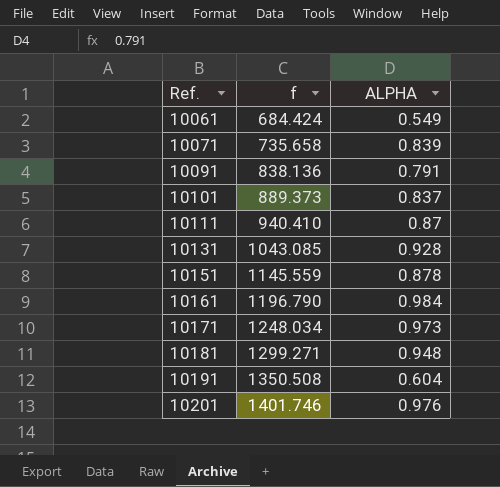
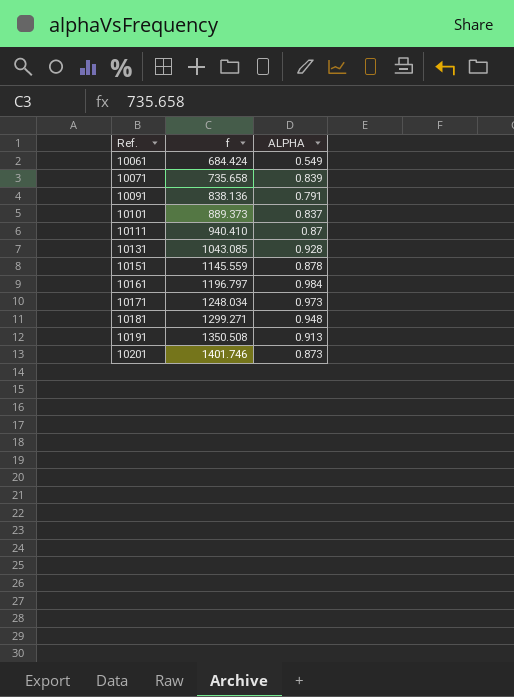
10161 | f: 1196.790 -> 1196.797
10191 | ALPHA: 0.604 -> 0.913
10201 | ALPHA: 0.976 -> 0.873

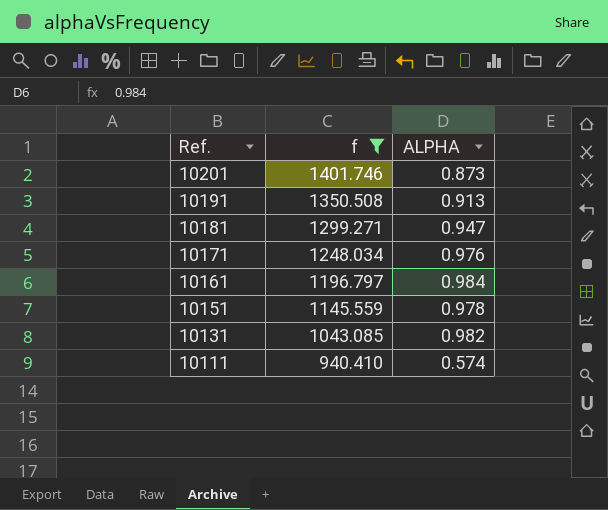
filter: none -> f >= 940.410
row order: Ref. ascending -> Ref. descending
10181 | ALPHA: 0.948 -> 0.947
10171 | ALPHA: 0.973 -> 0.976
10151 | ALPHA: 0.878 -> 0.978
10131 | ALPHA: 0.928 -> 0.982
10111 | ALPHA: 0.87 -> 0.574

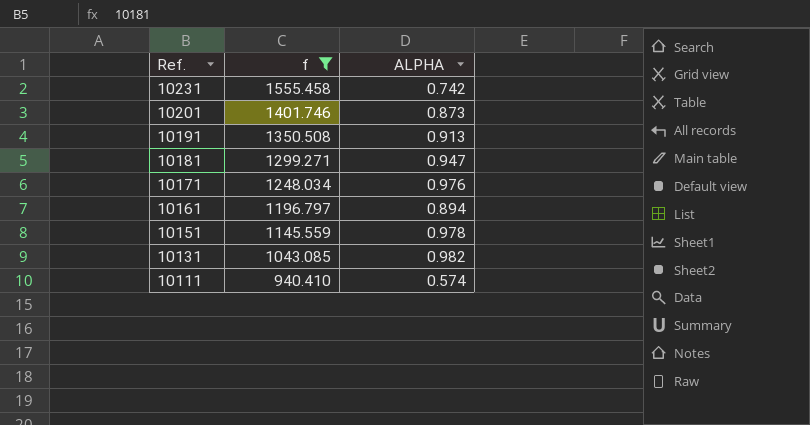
row 10231: none -> 1555.458 | 0.742
10161 | ALPHA: 0.984 -> 0.894

